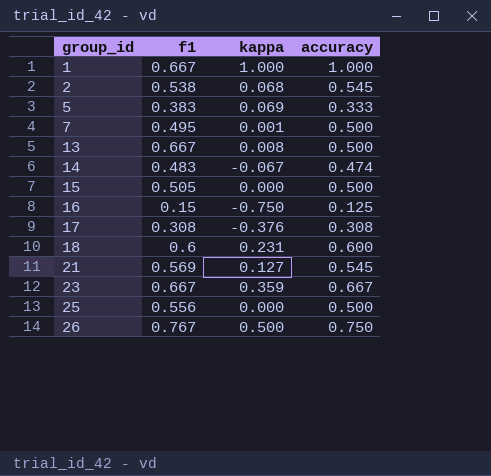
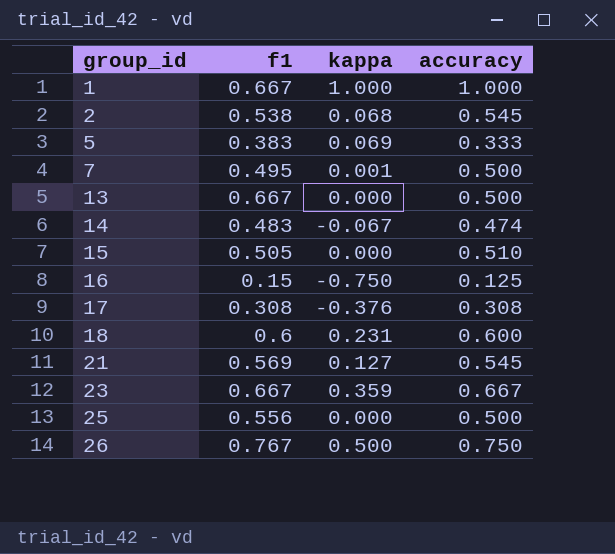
13 | kappa: 0.008 -> 0.000
15 | accuracy: 0.500 -> 0.510

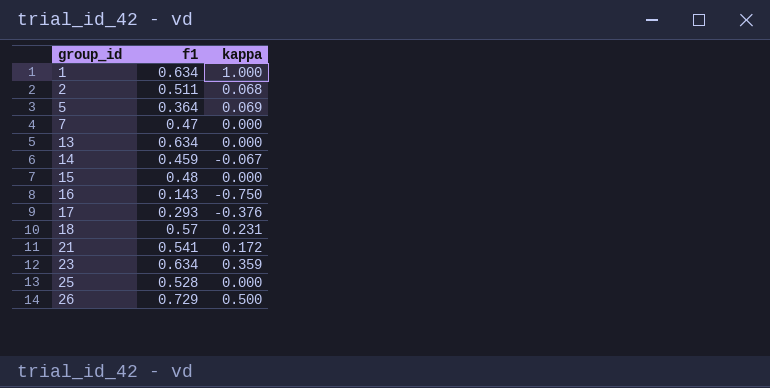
column accuracy | position: 4 -> none
1 | f1: 0.667 -> 0.634
2 | f1: 0.538 -> 0.511
5 | f1: 0.383 -> 0.364
7 | f1: 0.495 -> 0.47
7 | kappa: 0.001 -> 0.000
13 | f1: 0.667 -> 0.634
14 | f1: 0.483 -> 0.459
15 | f1: 0.505 -> 0.48
16 | f1: 0.15 -> 0.143
17 | f1: 0.308 -> 0.293
18 | f1: 0.6 -> 0.57
21 | f1: 0.569 -> 0.541
21 | kappa: 0.127 -> 0.172
23 | f1: 0.667 -> 0.634
25 | f1: 0.556 -> 0.528
26 | f1: 0.767 -> 0.729

